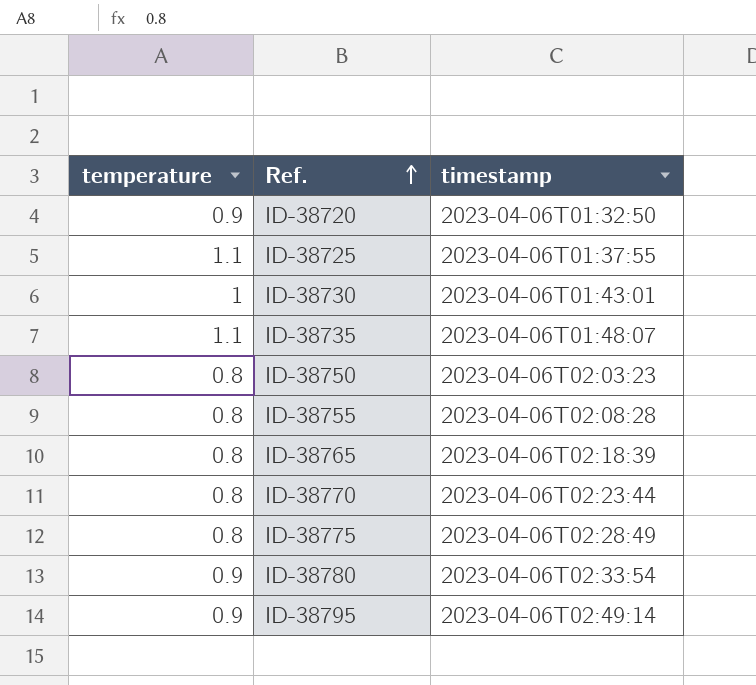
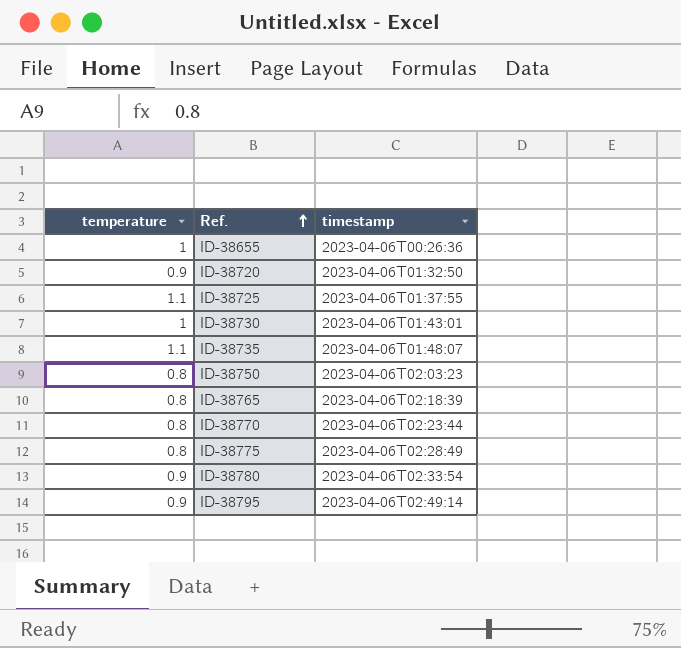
row ID-38755: 0.8 | 2023-04-06T02:08:28 -> none
row ID-38655: none -> 1 | 2023-04-06T00:26:36

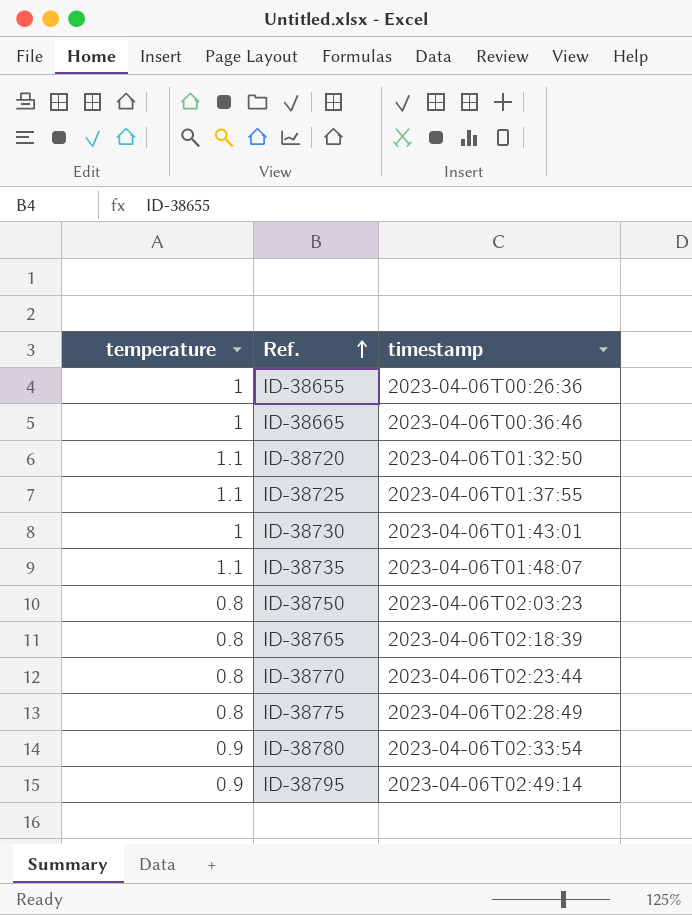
row ID-38665: none -> 1 | 2023-04-06T00:36:46
ID-38720 | temperature: 0.9 -> 1.1

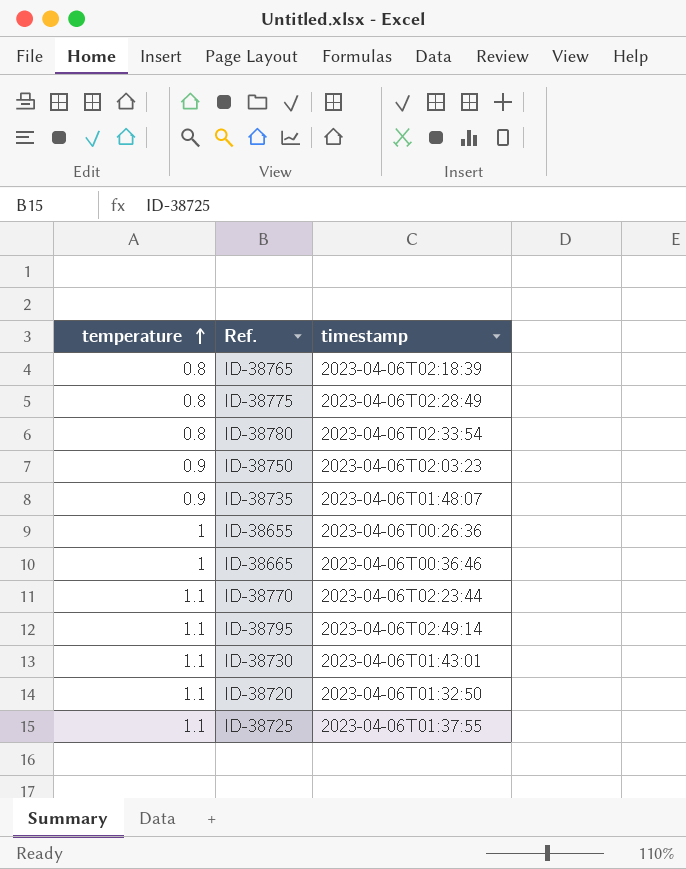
row order: Ref. ascending -> temperature ascending
ID-38780 | temperature: 0.9 -> 0.8
ID-38750 | temperature: 0.8 -> 0.9
ID-38735 | temperature: 1.1 -> 0.9
ID-38770 | temperature: 0.8 -> 1.1
ID-38795 | temperature: 0.9 -> 1.1
ID-38730 | temperature: 1 -> 1.1

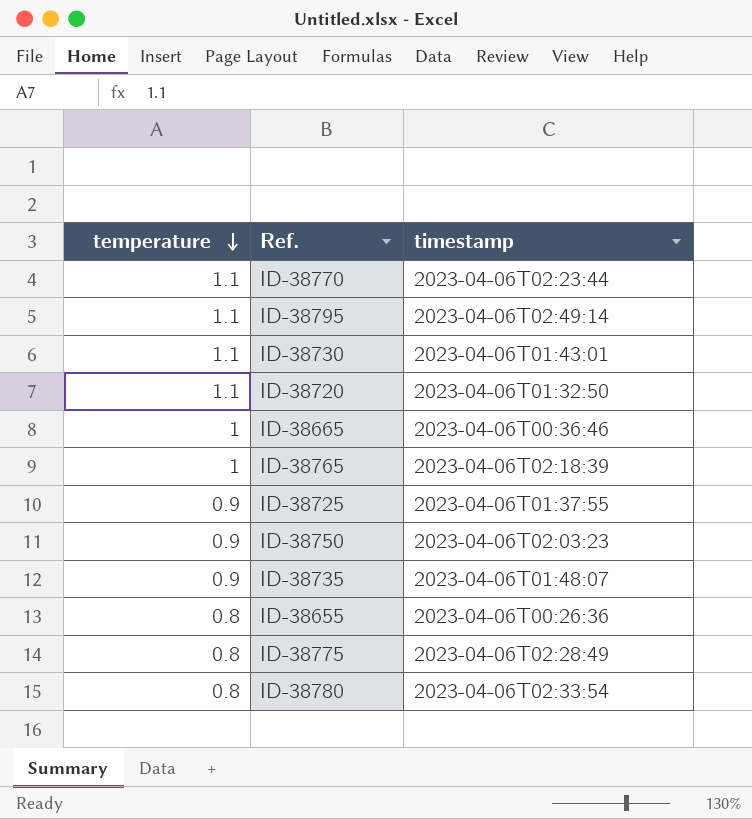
row order: temperature ascending -> temperature descending
ID-38765 | temperature: 0.8 -> 1
ID-38725 | temperature: 1.1 -> 0.9
ID-38655 | temperature: 1 -> 0.8

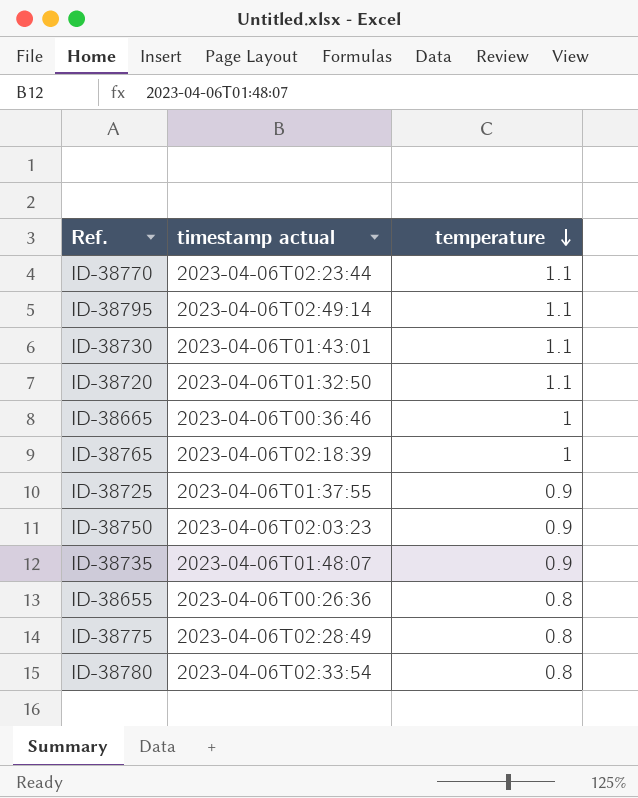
column name: timestamp -> timestamp actual
column temperature | position: 1 -> 3

